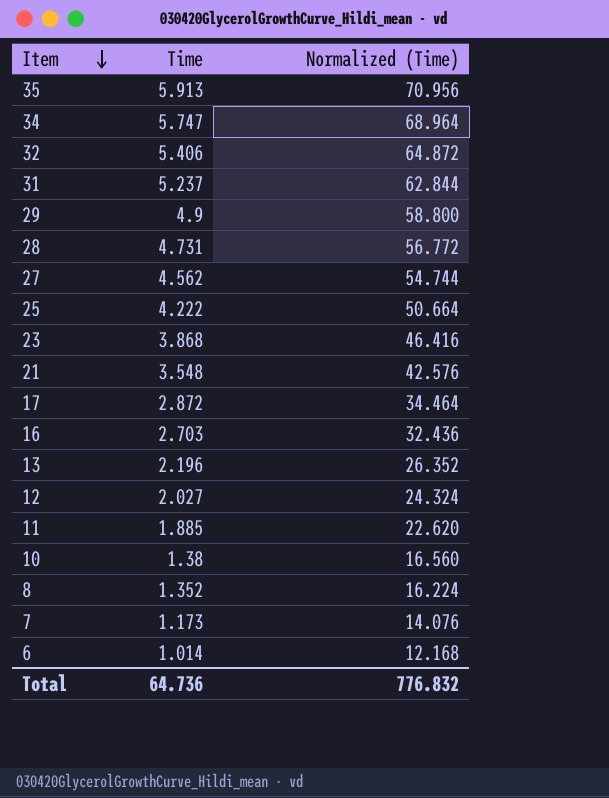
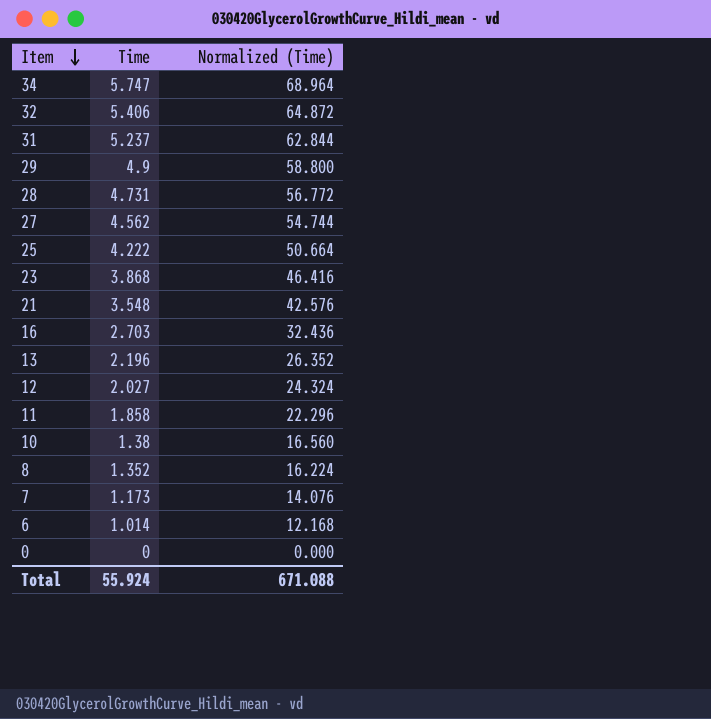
row 35: 5.913 | 70.956 -> none
row 17: 2.872 | 34.464 -> none
11 | Time: 1.885 -> 1.858
11 | Normalized (Time): 22.620 -> 22.296
row 0: none -> 0 | 0.000
Total | Time: 64.736 -> 55.924
Total | Normalized (Time): 776.832 -> 671.088

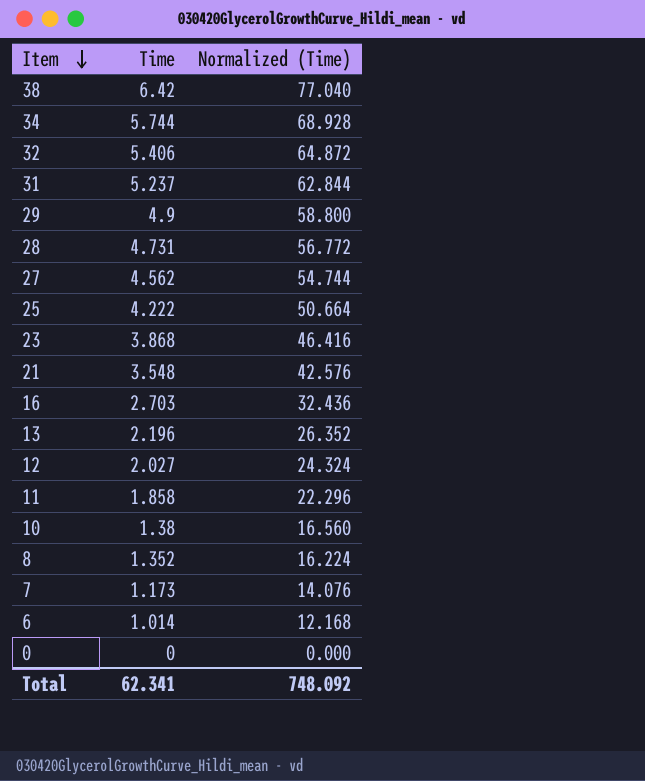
row 38: none -> 6.42 | 77.040
34 | Time: 5.747 -> 5.744
34 | Normalized (Time): 68.964 -> 68.928
Total | Time: 55.924 -> 62.341
Total | Normalized (Time): 671.088 -> 748.092

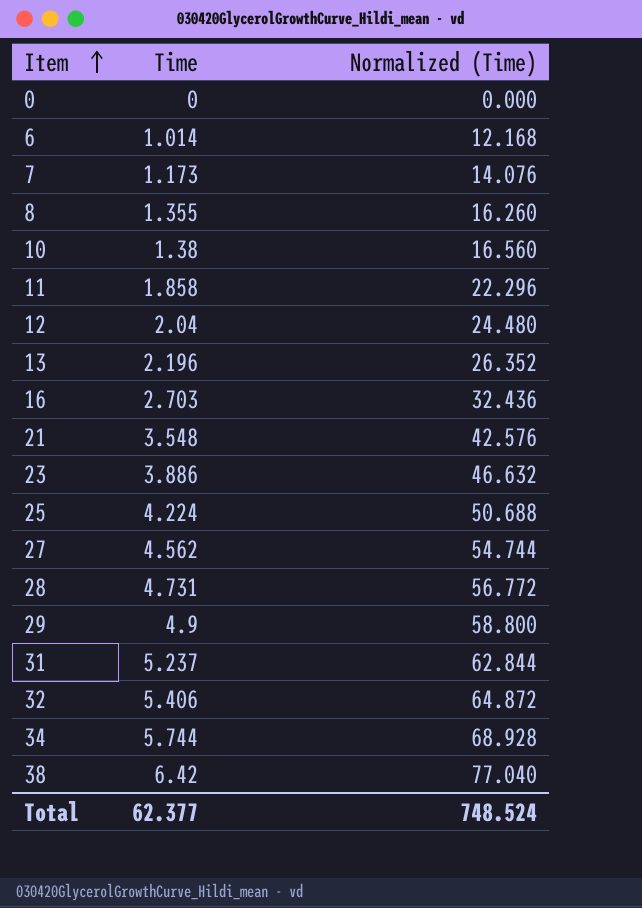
row order: Item descending -> Item ascending
8 | Time: 1.352 -> 1.355
8 | Normalized (Time): 16.224 -> 16.260
12 | Time: 2.027 -> 2.04
12 | Normalized (Time): 24.324 -> 24.480
23 | Time: 3.868 -> 3.886
23 | Normalized (Time): 46.416 -> 46.632
25 | Time: 4.222 -> 4.224
25 | Normalized (Time): 50.664 -> 50.688
Total | Time: 62.341 -> 62.377
Total | Normalized (Time): 748.092 -> 748.524

